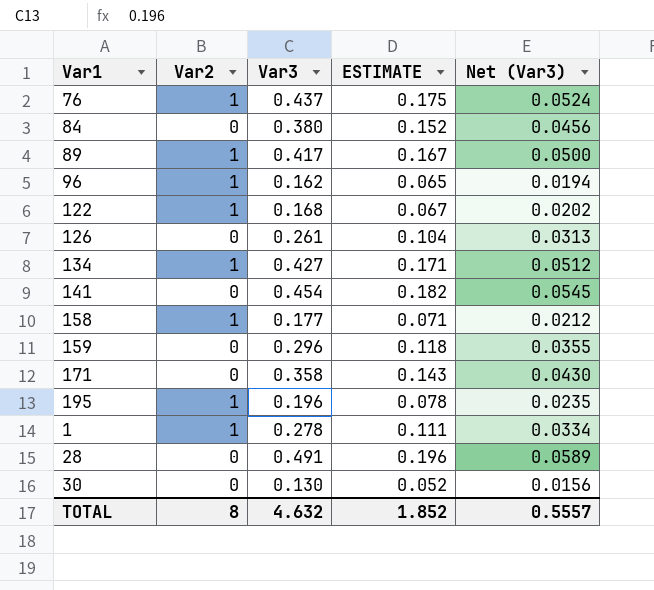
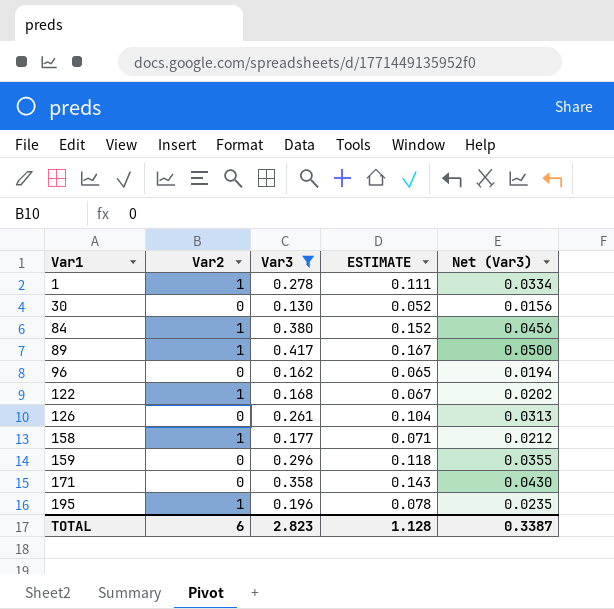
filter: none -> Var3 <= 0.417
row order: none -> Var1 ascending
84 | Var2: 0 -> 1
96 | Var2: 1 -> 0
TOTAL | Var2: 8 -> 6
TOTAL | Var3: 4.632 -> 2.823
TOTAL | ESTIMATE: 1.852 -> 1.128
TOTAL | Net (Var3): 0.5557 -> 0.3387

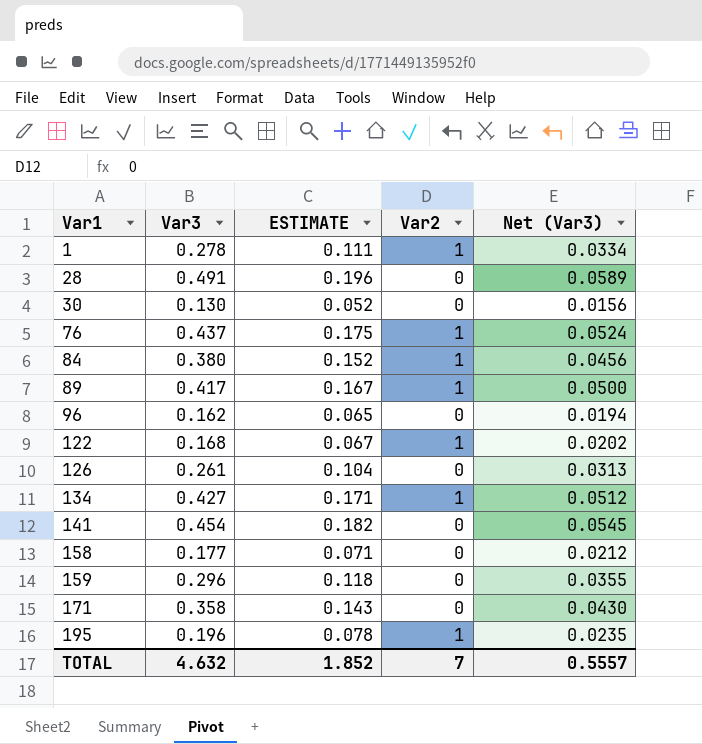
filter: Var3 <= 0.417 -> none
column Var2 | position: 2 -> 4
158 | Var2: 1 -> 0
TOTAL | Var3: 2.823 -> 4.632
TOTAL | ESTIMATE: 1.128 -> 1.852
TOTAL | Var2: 6 -> 7
TOTAL | Net (Var3): 0.3387 -> 0.5557

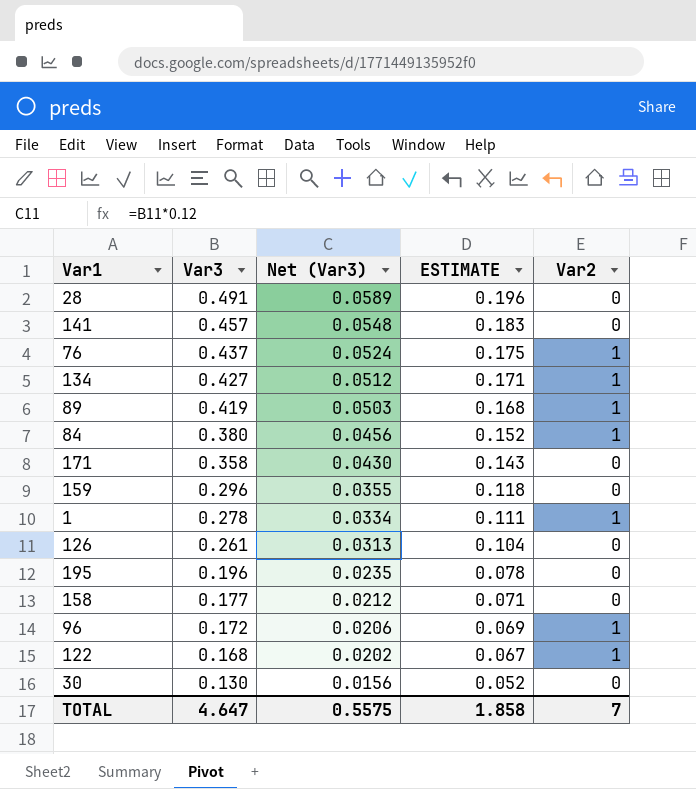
row order: Var1 ascending -> Var3 descending
column Net (Var3) | position: 5 -> 3
141 | Var3: 0.454 -> 0.457
141 | Net (Var3): 0.0545 -> 0.0548
141 | ESTIMATE: 0.182 -> 0.183
89 | Var3: 0.417 -> 0.419
89 | Net (Var3): 0.0500 -> 0.0503
89 | ESTIMATE: 0.167 -> 0.168
195 | Var2: 1 -> 0
96 | Var3: 0.162 -> 0.172
96 | Net (Var3): 0.0194 -> 0.0206
96 | ESTIMATE: 0.065 -> 0.069
96 | Var2: 0 -> 1
TOTAL | Var3: 4.632 -> 4.647
TOTAL | Net (Var3): 0.5557 -> 0.5575
TOTAL | ESTIMATE: 1.852 -> 1.858

